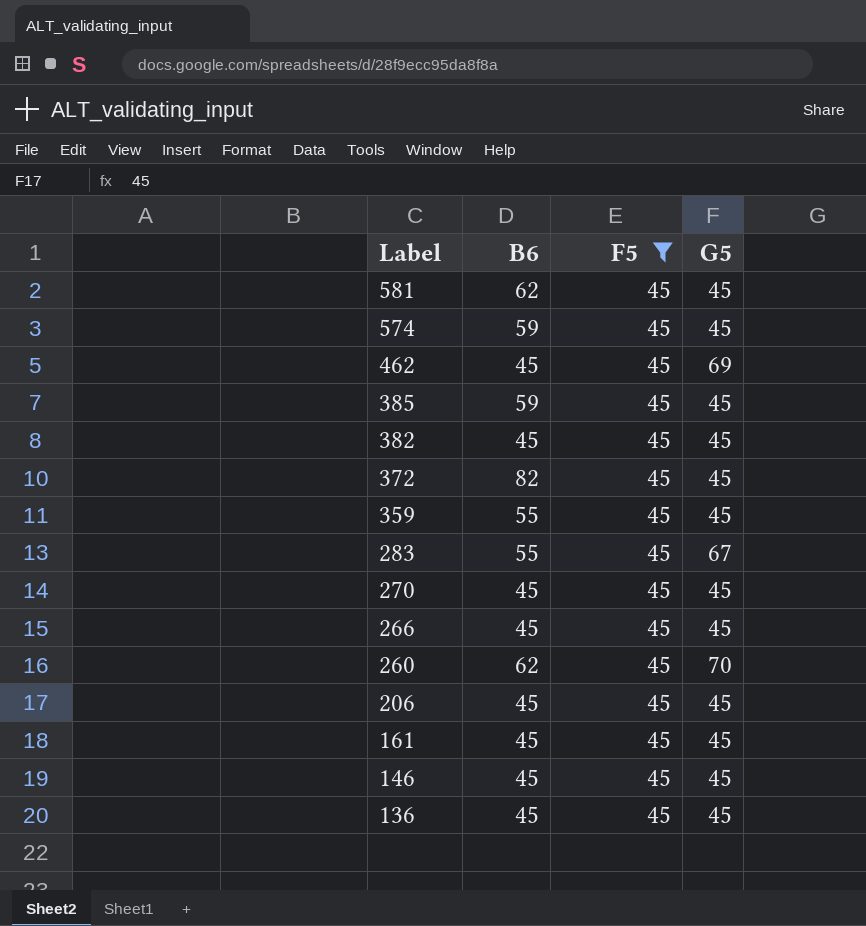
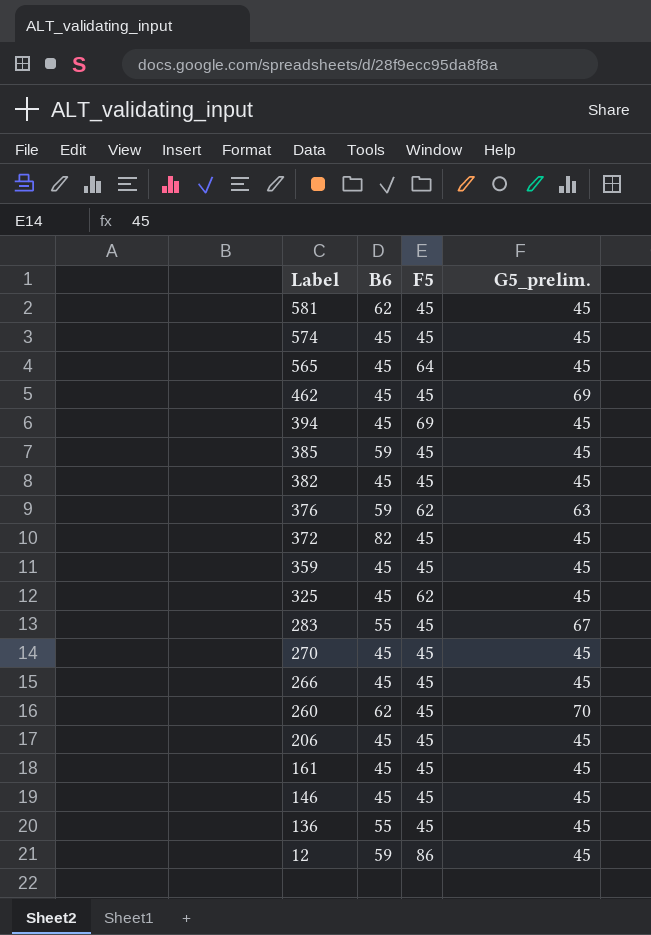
filter: F5 = 45 -> none
column name: G5 -> G5_prelim.
574 | B6: 59 -> 45
359 | B6: 55 -> 45
136 | B6: 45 -> 55

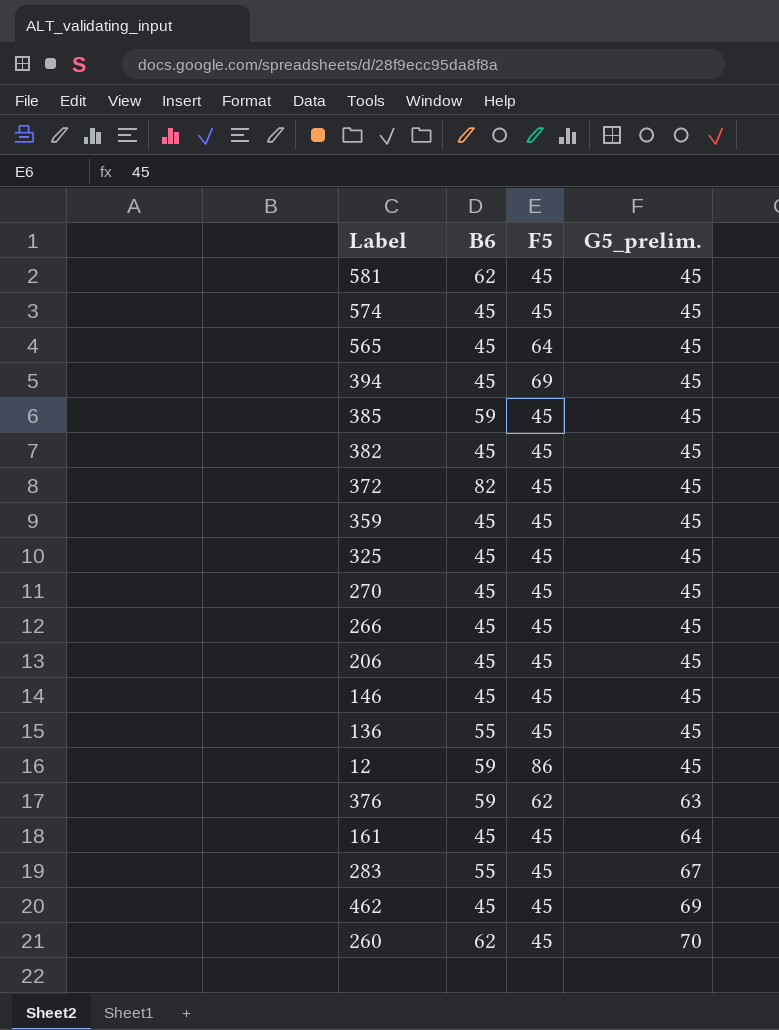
row order: Label descending -> G5_prelim. ascending
325 | F5: 62 -> 45
161 | G5_prelim.: 45 -> 64

